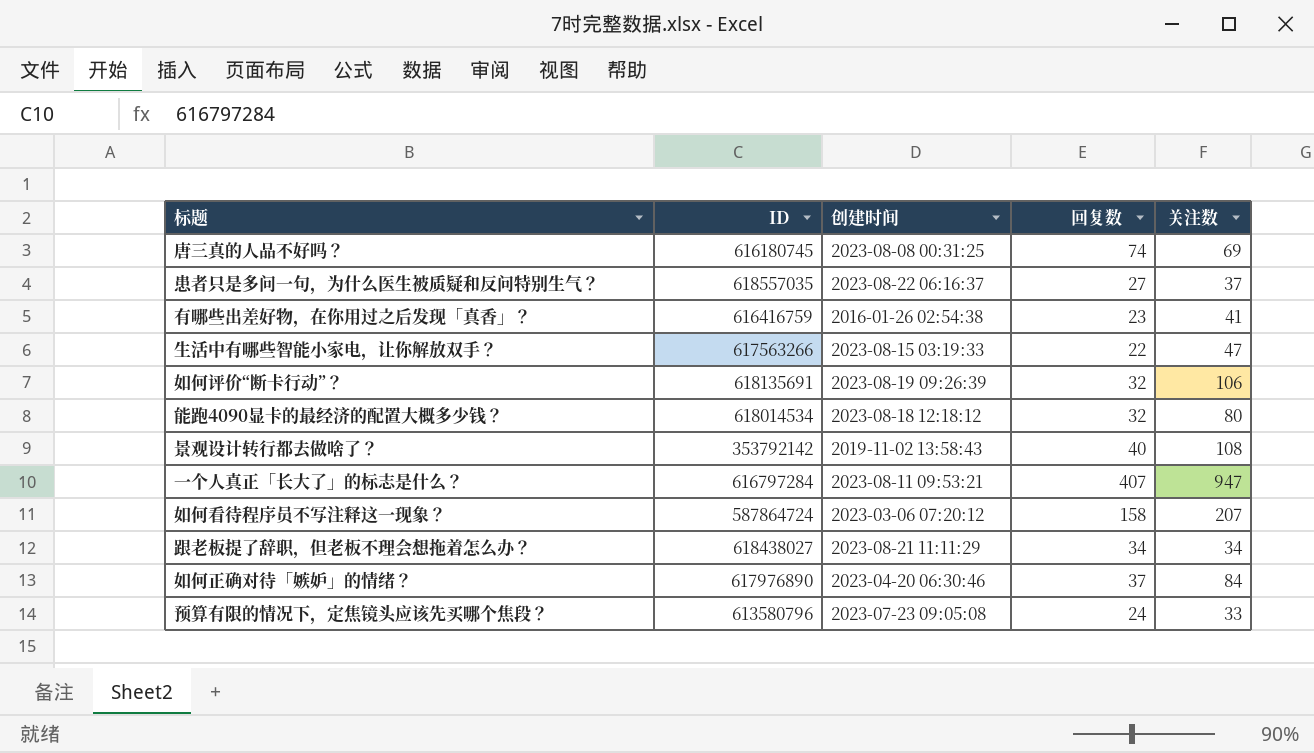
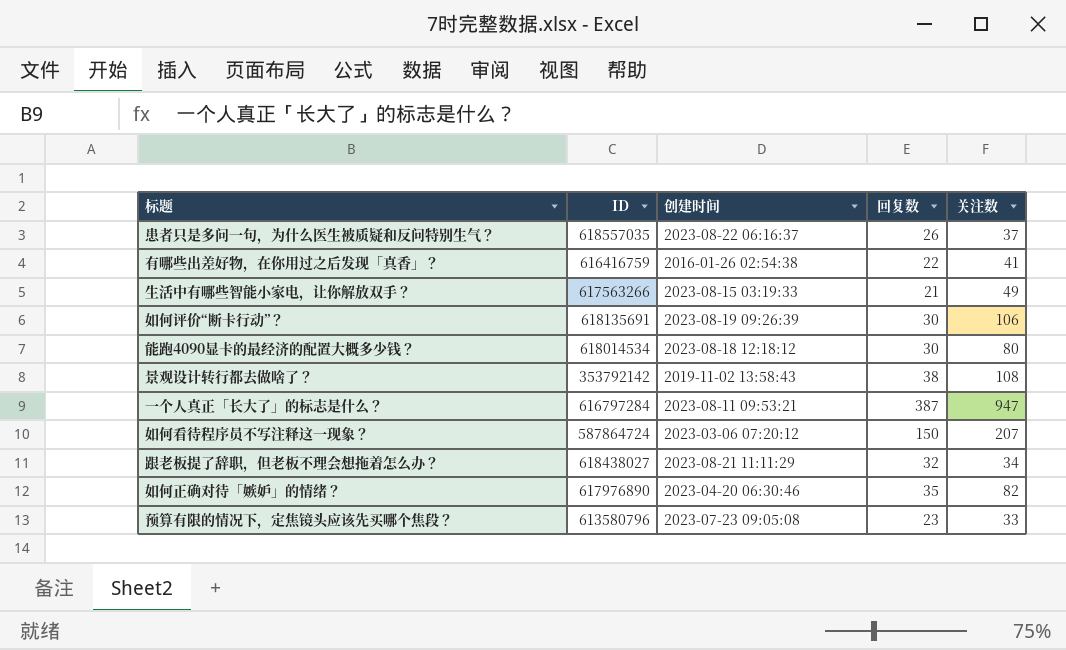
row 唐三真的人品不好吗？: 616180745 | 2023-08-08 00:31:25 | 74 | 69 -> none
患者只是多问一句，为什么医生被质疑和反问特别生气？ | 回复数: 27 -> 26
有哪些出差好物，在你用过之后发现「真香」？ | 回复数: 23 -> 22
生活中有哪些智能小家电，让你解放双手？ | 回复数: 22 -> 21
生活中有哪些智能小家电，让你解放双手？ | 关注数: 47 -> 49
如何评价“断卡行动”？ | 回复数: 32 -> 30
能跑4090显卡的最经济的配置大概多少钱？ | 回复数: 32 -> 30
景观设计转行都去做啥了？ | 回复数: 40 -> 38
一个人真正「长大了」的标志是什么？ | 回复数: 407 -> 387
如何看待程序员不写注释这一现象？ | 回复数: 158 -> 150
跟老板提了辞职，但老板不理会想拖着怎么办？ | 回复数: 34 -> 32
如何正确对待「嫉妒」的情绪？ | 回复数: 37 -> 35
如何正确对待「嫉妒」的情绪？ | 关注数: 84 -> 82
预算有限的情况下，定焦镜头应该先买哪个焦段？ | 回复数: 24 -> 23

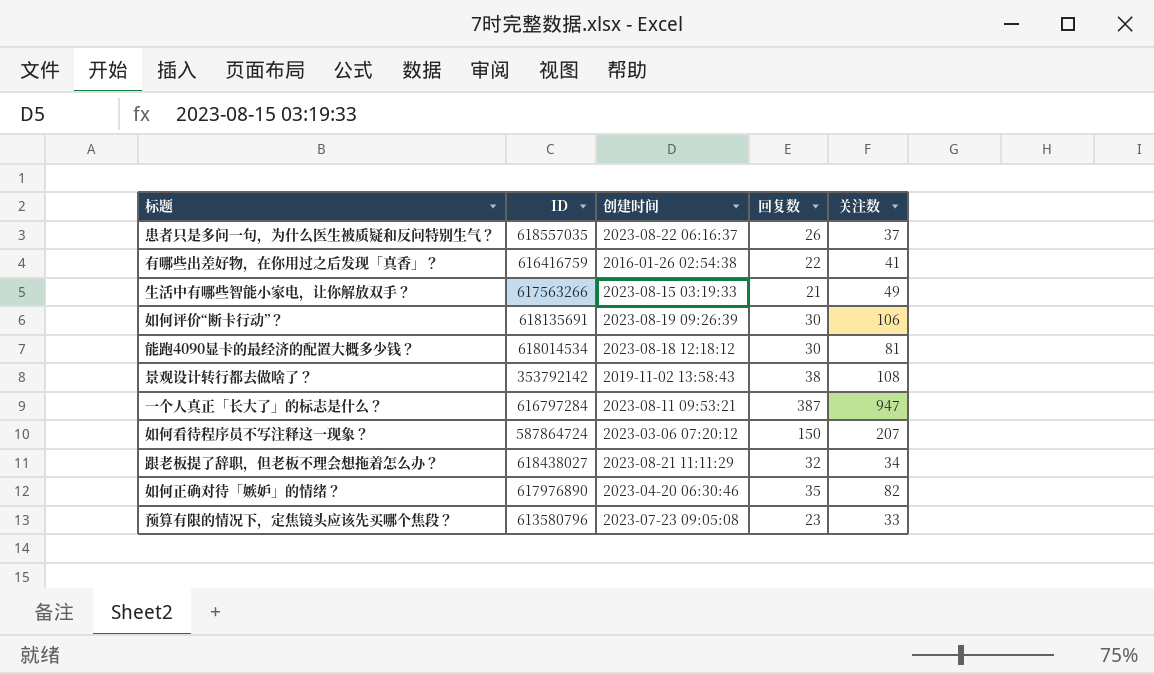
能跑4090显卡的最经济的配置大概多少钱？ | 关注数: 80 -> 81

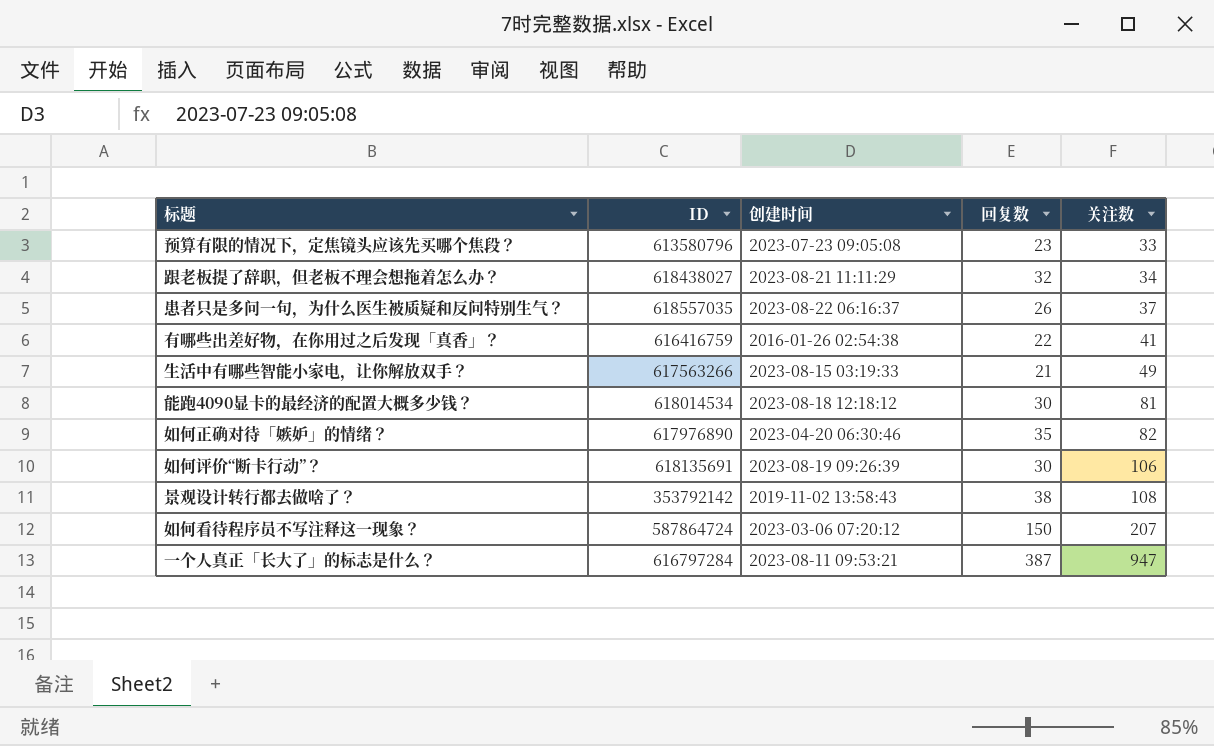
row order: none -> 关注数 ascending

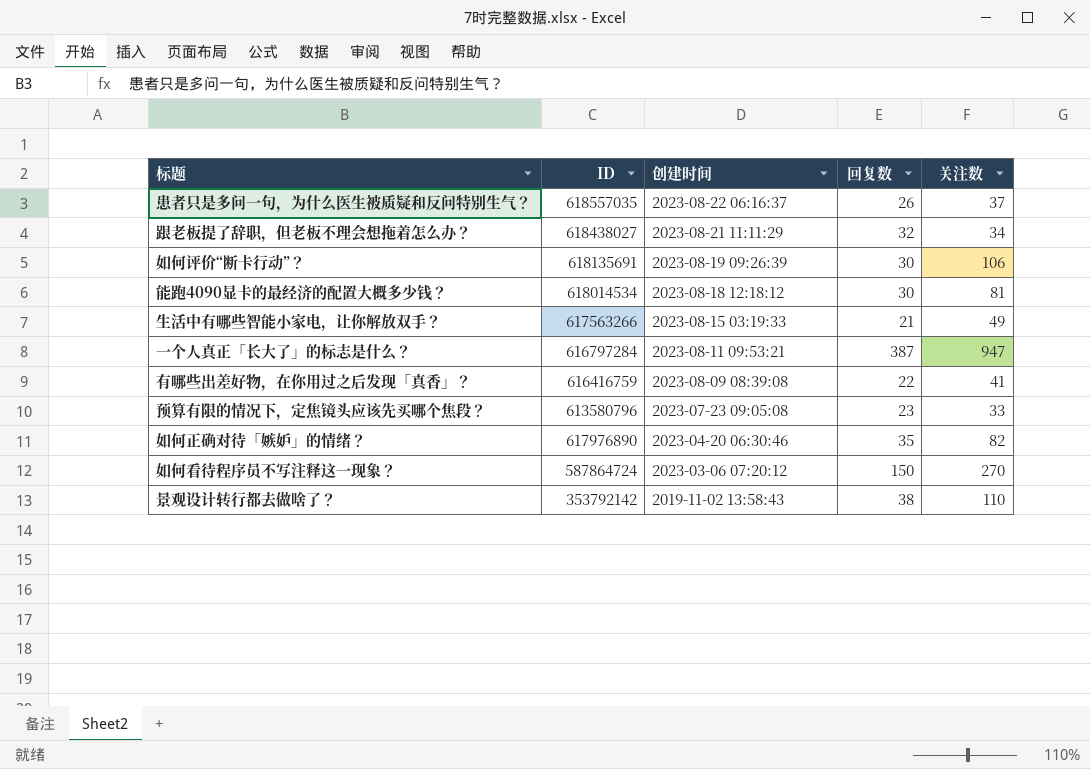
row order: 关注数 ascending -> 创建时间 descending
有哪些出差好物，在你用过之后发现「真香」？ | 创建时间: 2016-01-26 02:54:38 -> 2023-08-09 08:39:08
如何看待程序员不写注释这一现象？ | 关注数: 207 -> 270
景观设计转行都去做啥了？ | 关注数: 108 -> 110

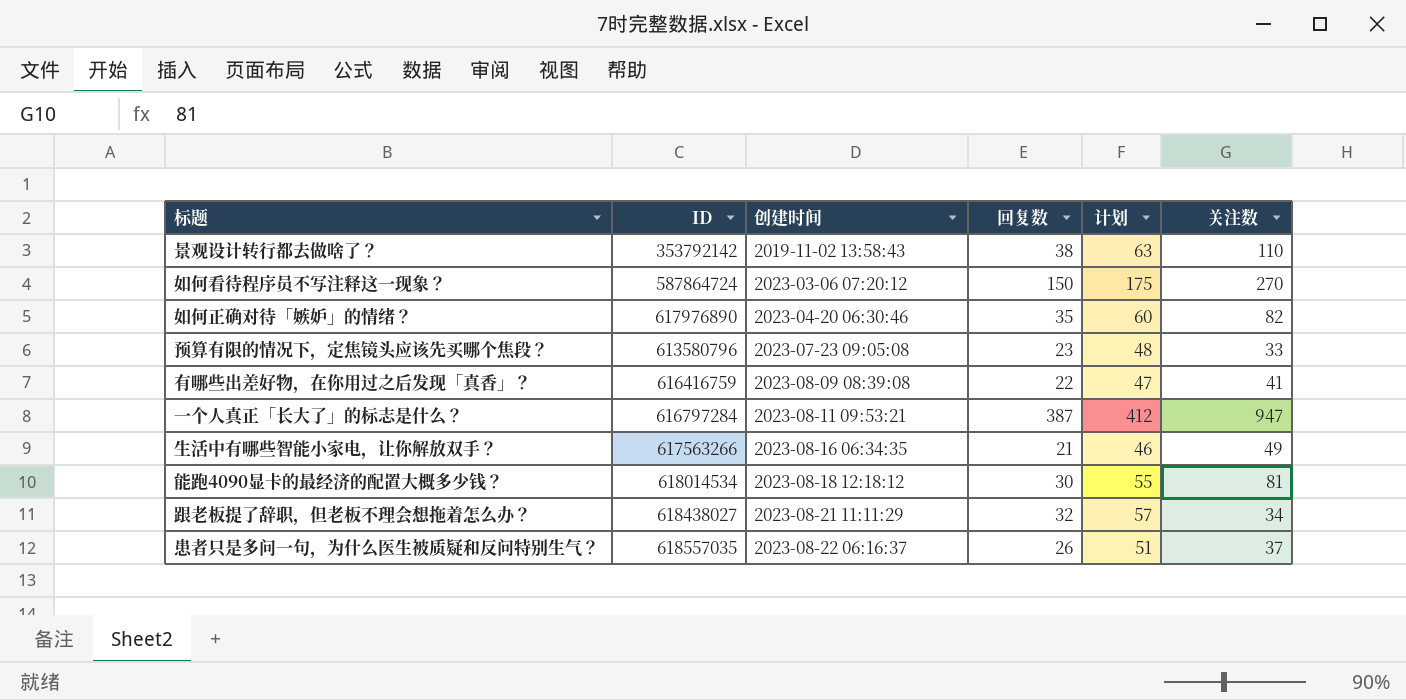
row order: 创建时间 descending -> 创建时间 ascending
column 计划 | formula: none -> [回复数] + 25
row 如何评价“断卡行动”？: 618135691 | 2023-08-19 09:26:39 | 30 | 106 -> none
生活中有哪些智能小家电，让你解放双手？ | 创建时间: 2023-08-15 03:19:33 -> 2023-08-16 06:34:35

